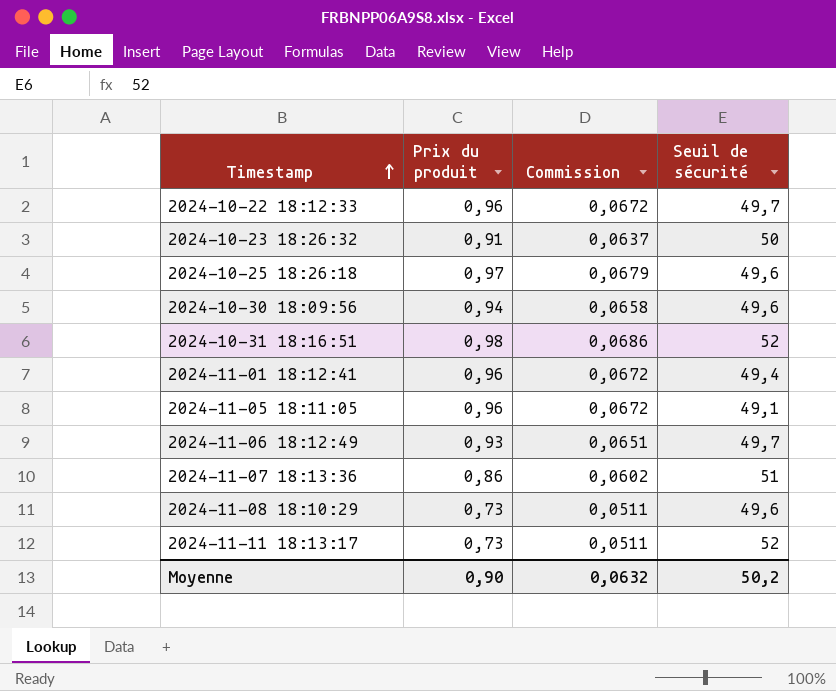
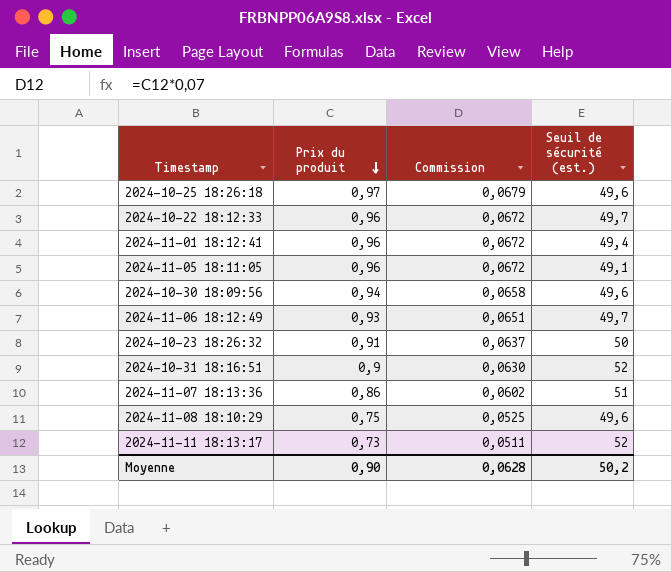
row order: Timestamp ascending -> Prix du produit descending
column name: Seuil de sécurité -> Seuil de sécurité (est.)
2024-10-31 18:16:51 | Prix du produit: 0,98 -> 0,9
2024-10-31 18:16:51 | Commission: 0,0686 -> 0,0630
2024-11-08 18:10:29 | Prix du produit: 0,73 -> 0,75
2024-11-08 18:10:29 | Commission: 0,0511 -> 0,0525
Moyenne | Commission: 0,0632 -> 0,0628

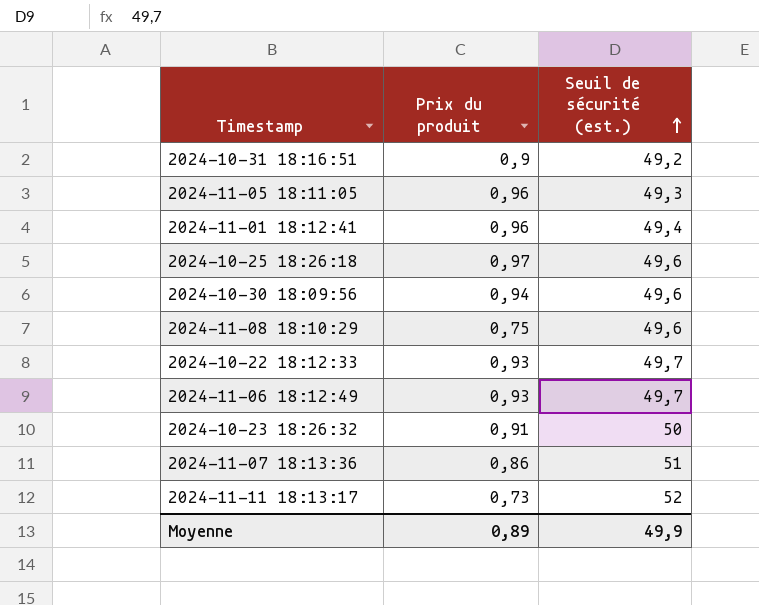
row order: Prix du produit descending -> Seuil de sécurité (est.) ascending
column Commission | formula: [Prix du produit] * 0,07 -> none
2024-10-31 18:16:51 | Seuil de sécurité (est.): 52 -> 49,2
2024-11-05 18:11:05 | Seuil de sécurité (est.): 49,1 -> 49,3
2024-10-22 18:12:33 | Prix du produit: 0,96 -> 0,93
Moyenne | Prix du produit: 0,90 -> 0,89
Moyenne | Seuil de sécurité (est.): 50,2 -> 49,9

